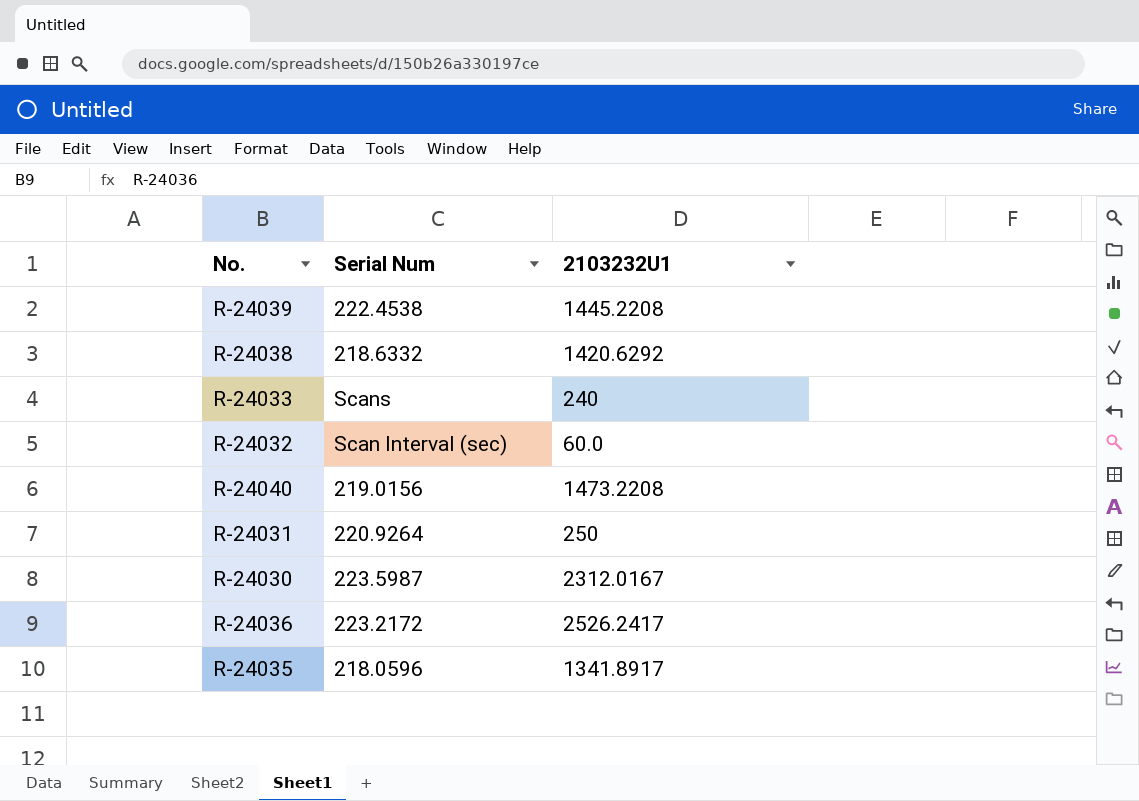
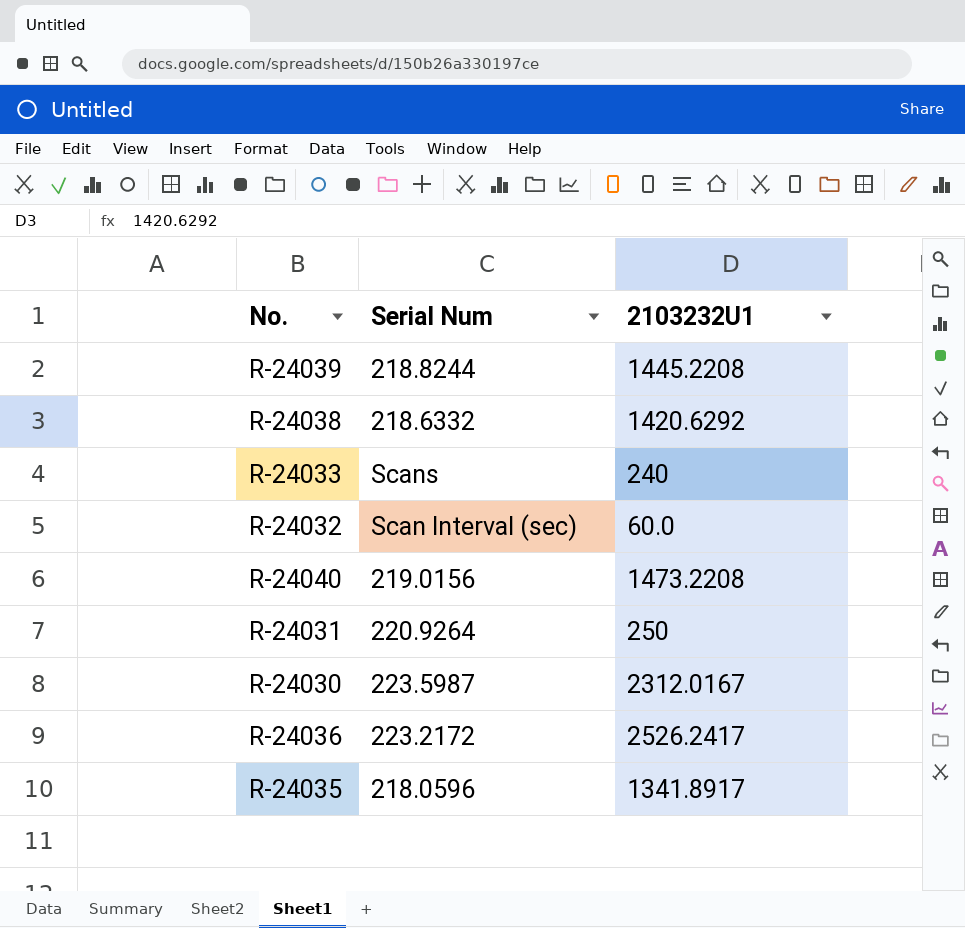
R-24039 | Serial Num: 222.4538 -> 218.8244

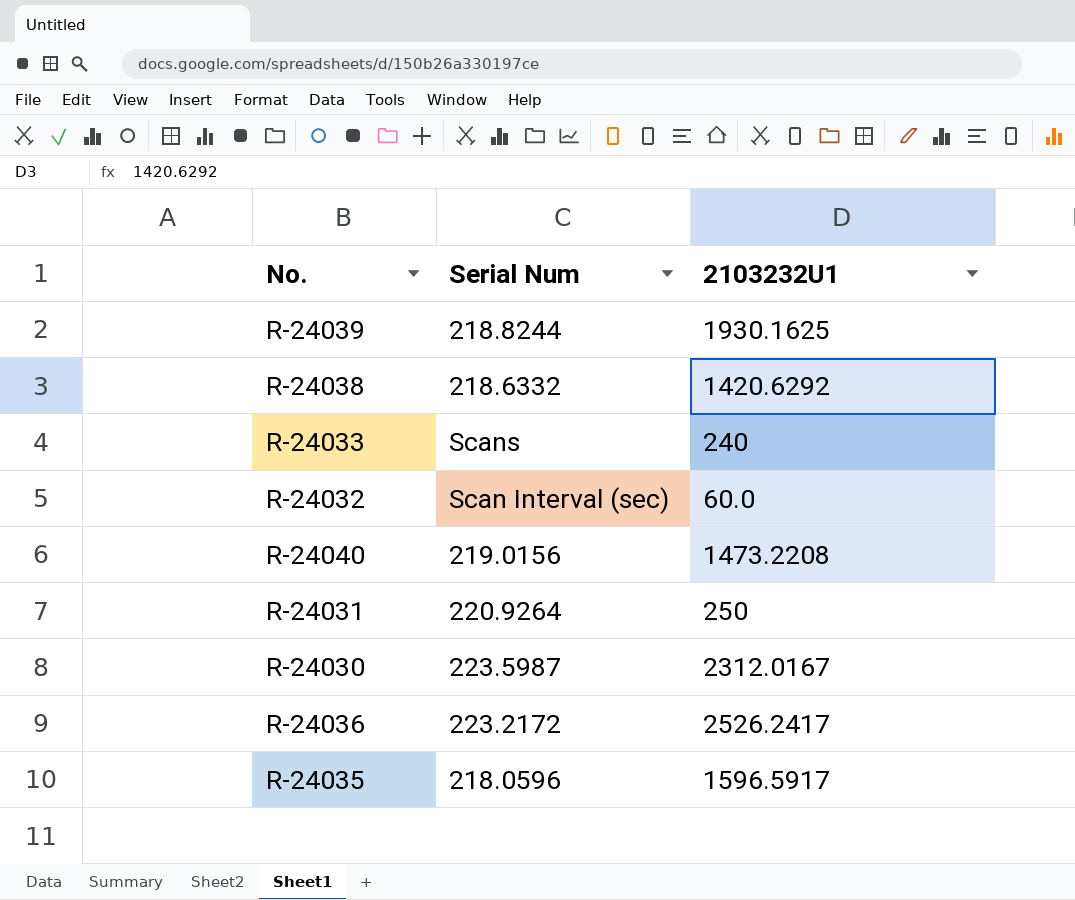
R-24039 | 2103232U1: 1445.2208 -> 1930.1625
R-24035 | 2103232U1: 1341.8917 -> 1596.5917

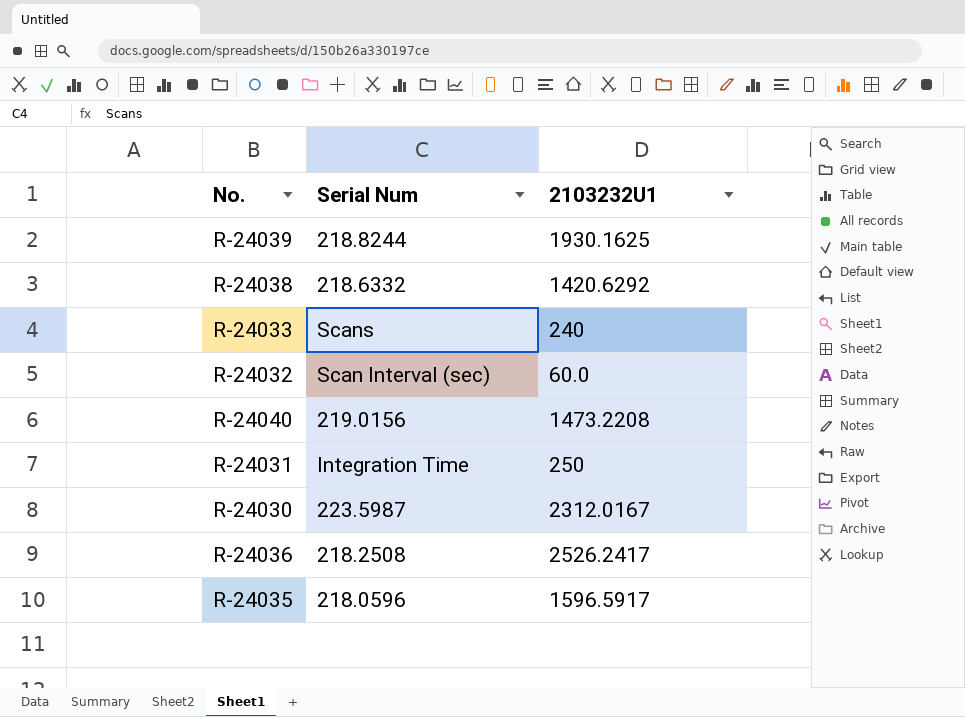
R-24031 | Serial Num: 220.9264 -> Integration Time
R-24036 | Serial Num: 223.2172 -> 218.2508

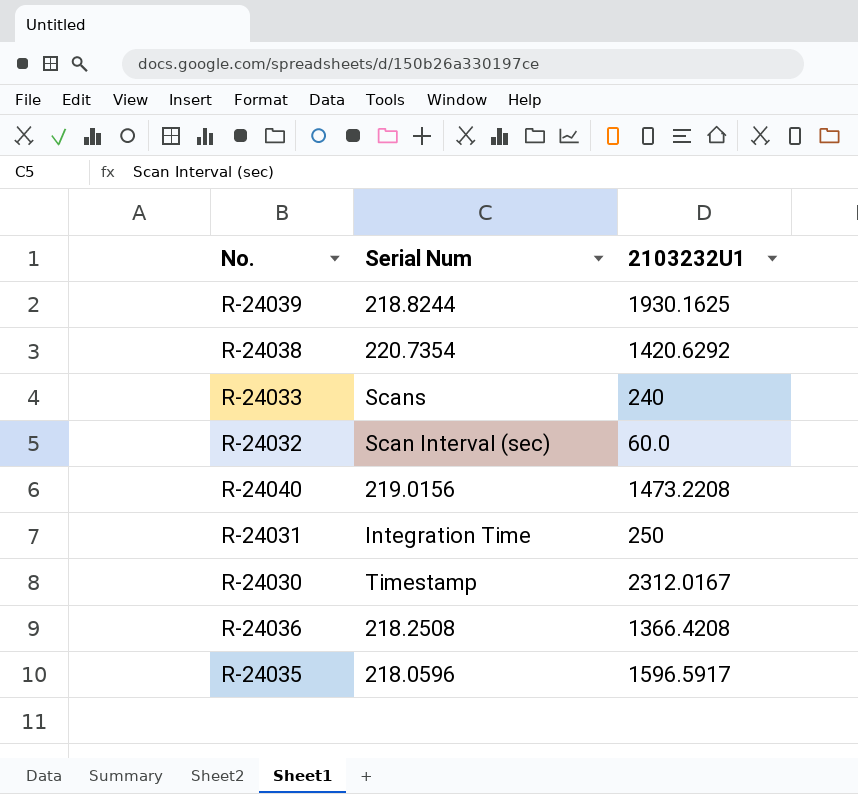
R-24038 | Serial Num: 218.6332 -> 220.7354
R-24030 | Serial Num: 223.5987 -> Timestamp
R-24036 | 2103232U1: 2526.2417 -> 1366.4208

